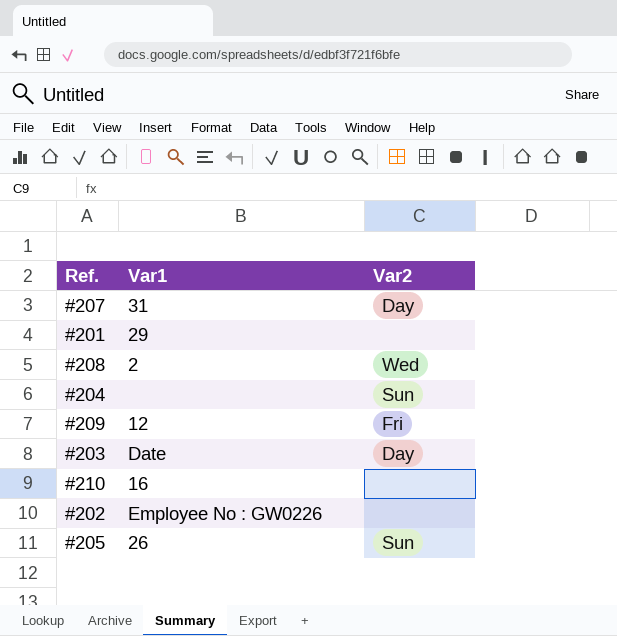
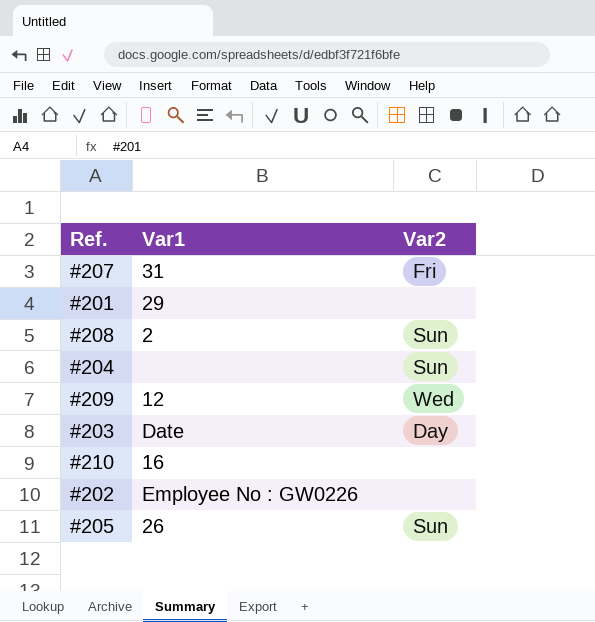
#207 | Var2: Day -> Fri
#208 | Var2: Wed -> Sun
#209 | Var2: Fri -> Wed

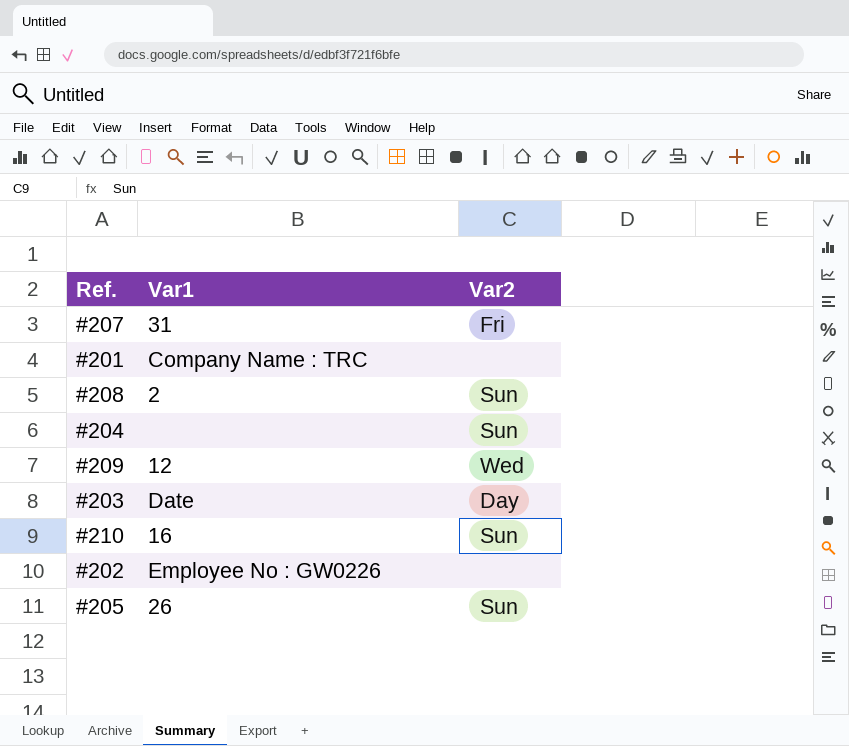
#201 | Var1: 29 -> Company Name : TRC
#210 | Var2: none -> Sun

